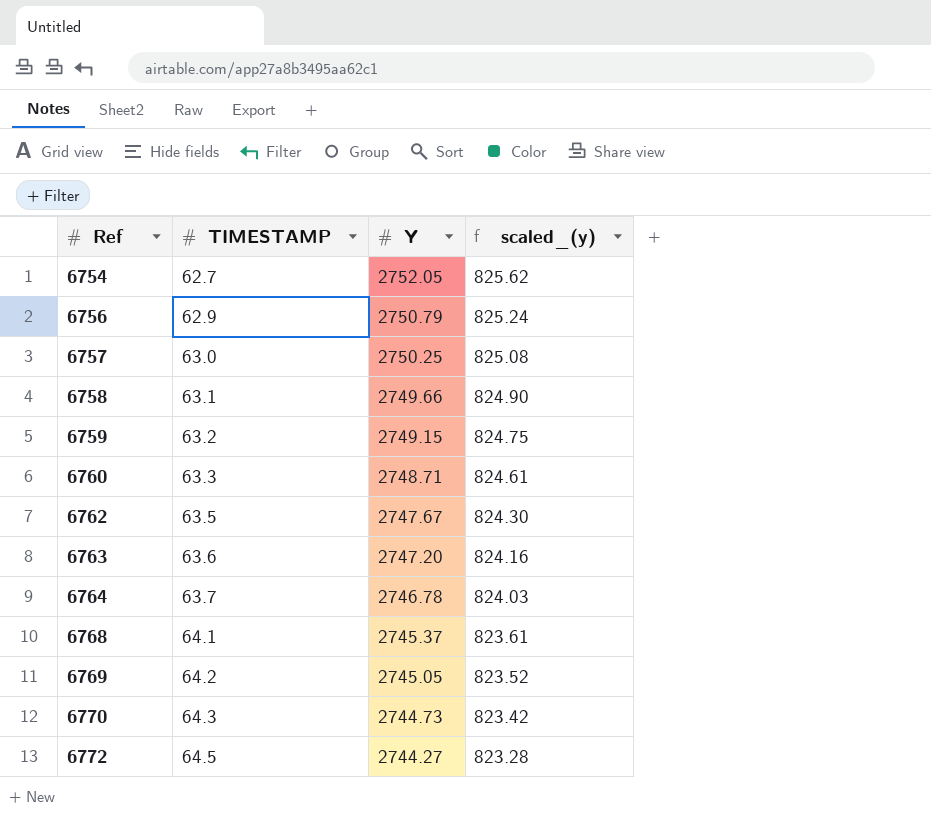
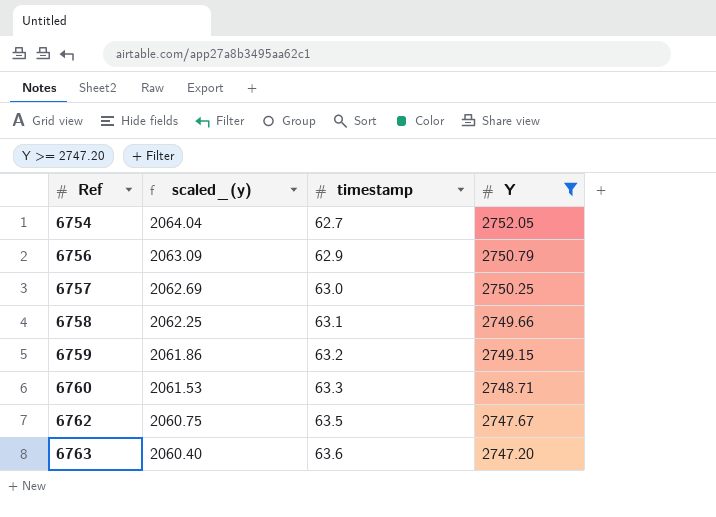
filter: none -> Y >= 2747.20
column scaled_(y) | formula: [Y] * 0.3 -> [Y] * 0.75
column scaled_(y) | position: 4 -> 2
column name: TIMESTAMP -> timestamp

